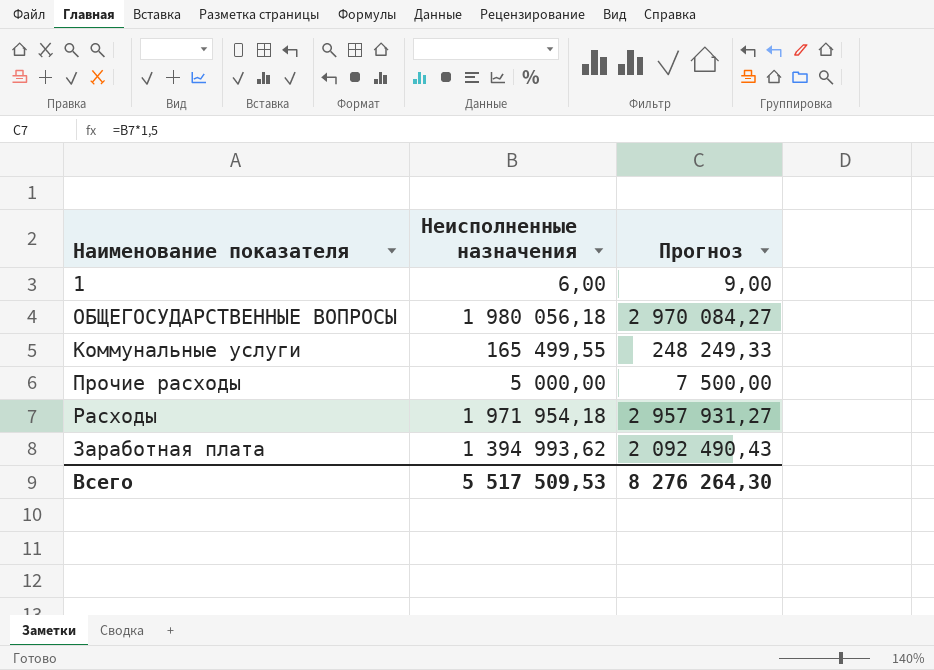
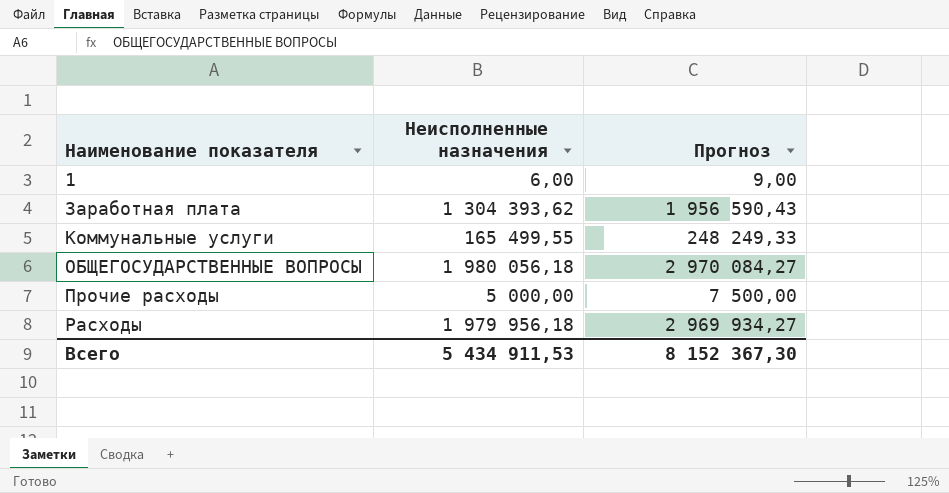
row order: none -> Наименование показателя ascending
Заработная плата | Неисполненные назначения: 1 394 993,62 -> 1 304 393,62
Заработная плата | Прогноз: 2 092 490,43 -> 1 956 590,43
Расходы | Неисполненные назначения: 1 971 954,18 -> 1 979 956,18
Расходы | Прогноз: 2 957 931,27 -> 2 969 934,27
Всего | Неисполненные назначения: 5 517 509,53 -> 5 434 911,53
Всего | Прогноз: 8 276 264,30 -> 8 152 367,30

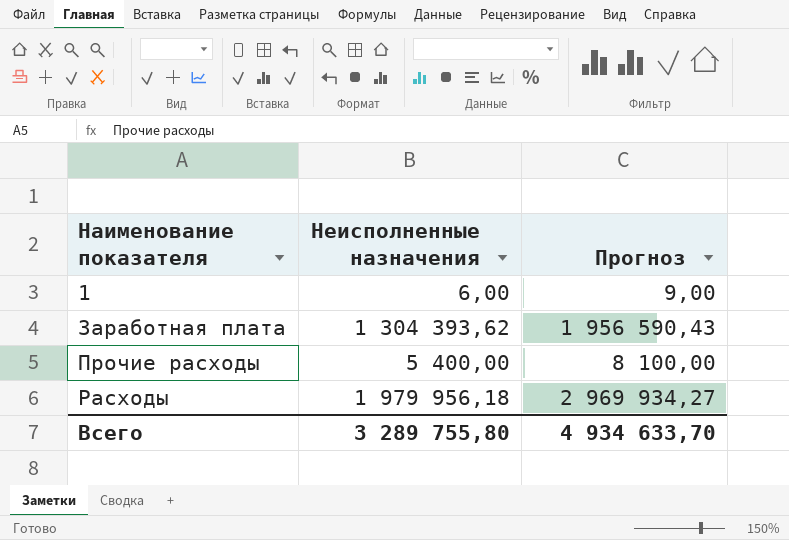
row Коммунальные услуги: 165 499,55 | 248 249,33 -> none
row ОБЩЕГОСУДАРСТВЕННЫЕ ВОПРОСЫ: 1 980 056,18 | 2 970 084,27 -> none
Прочие расходы | Неисполненные назначения: 5 000,00 -> 5 400,00
Прочие расходы | Прогноз: 7 500,00 -> 8 100,00
Всего | Неисполненные назначения: 5 434 911,53 -> 3 289 755,80
Всего | Прогноз: 8 152 367,30 -> 4 934 633,70

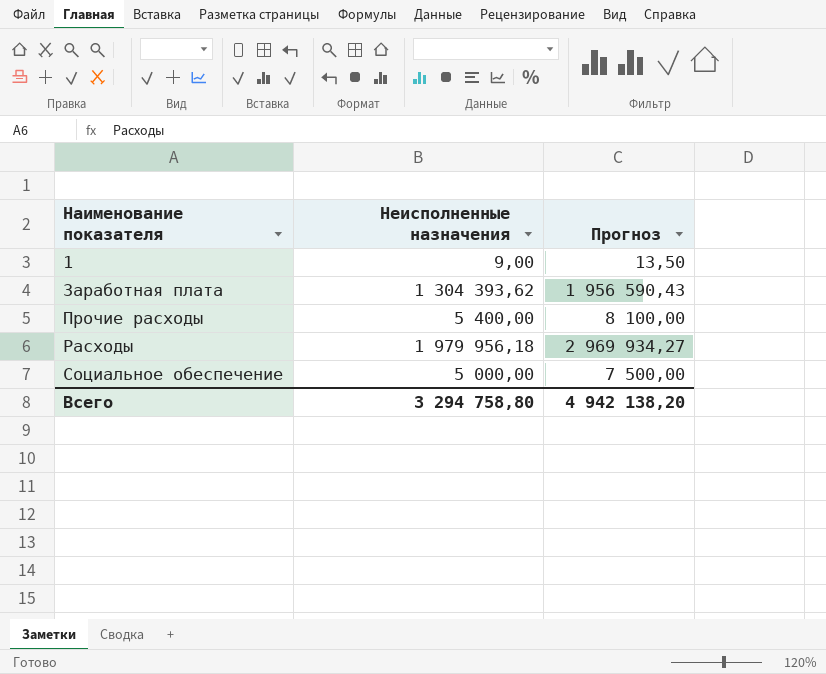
1 | Неисполненные назначения: 6,00 -> 9,00
1 | Прогноз: 9,00 -> 13,50
row Социальное обеспечение: none -> 5 000,00 | 7 500,00
Всего | Неисполненные назначения: 3 289 755,80 -> 3 294 758,80
Всего | Прогноз: 4 934 633,70 -> 4 942 138,20

